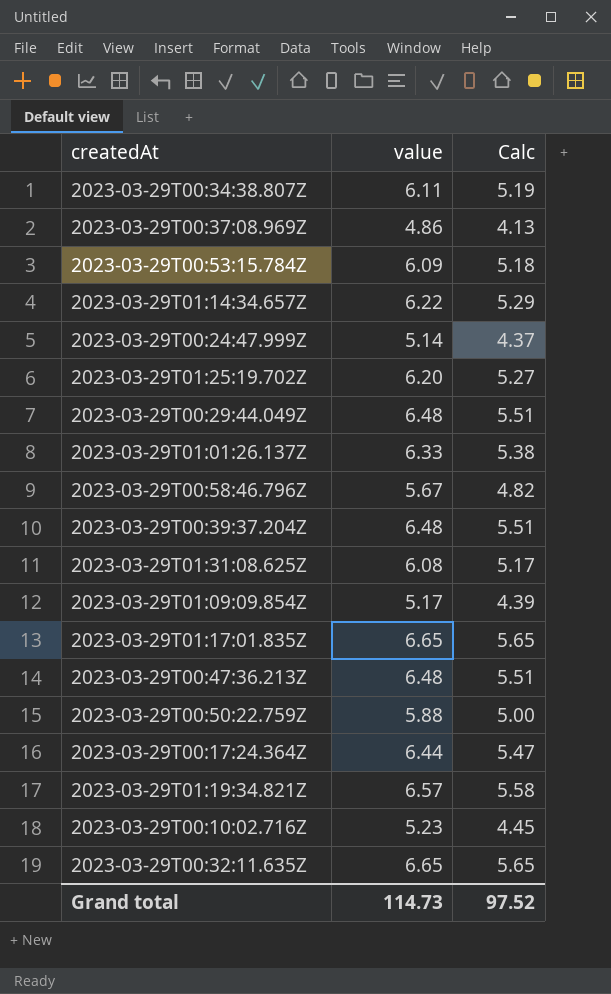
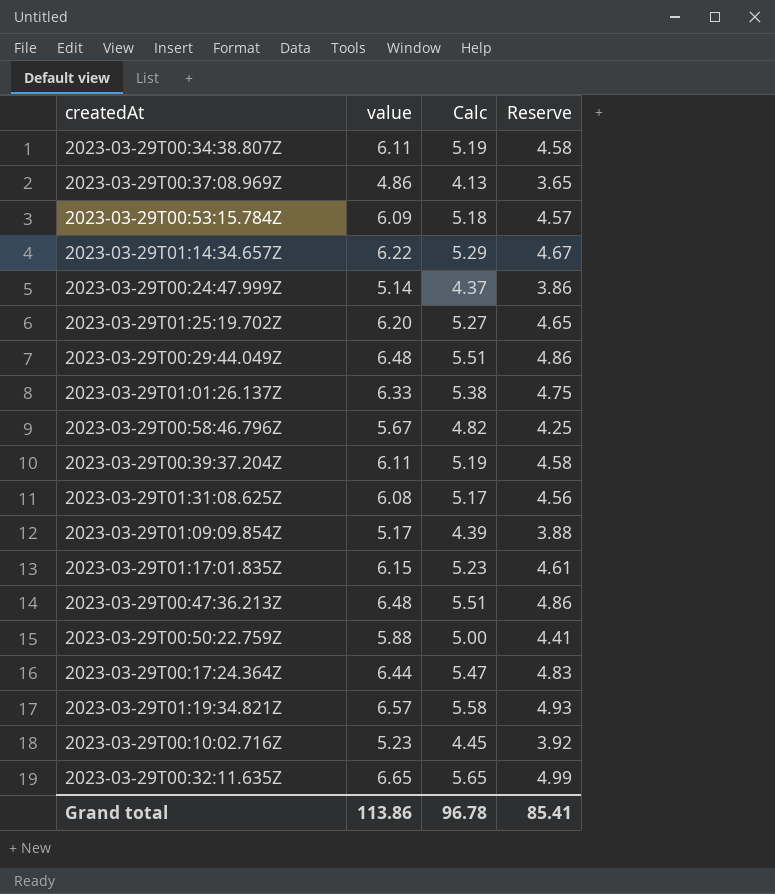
column Reserve | formula: none -> [value] * 0.75
2023-03-29T00:39:37.204Z | value: 6.48 -> 6.11
2023-03-29T00:39:37.204Z | Calc: 5.51 -> 5.19
2023-03-29T01:17:01.835Z | value: 6.65 -> 6.15
2023-03-29T01:17:01.835Z | Calc: 5.65 -> 5.23
Grand total | value: 114.73 -> 113.86
Grand total | Calc: 97.52 -> 96.78

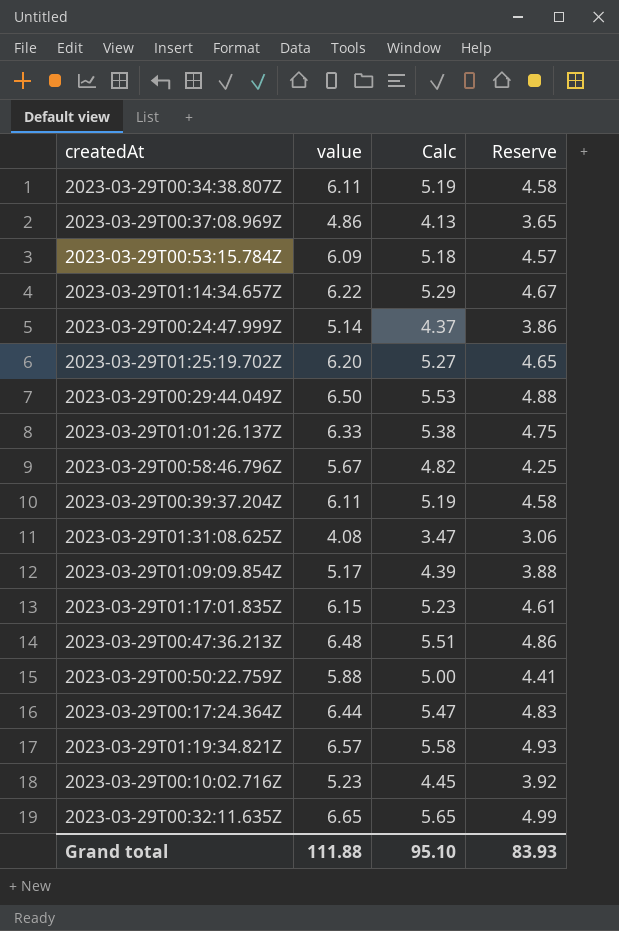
2023-03-29T00:29:44.049Z | value: 6.48 -> 6.50
2023-03-29T00:29:44.049Z | Calc: 5.51 -> 5.53
2023-03-29T00:29:44.049Z | Reserve: 4.86 -> 4.88
2023-03-29T01:31:08.625Z | value: 6.08 -> 4.08
2023-03-29T01:31:08.625Z | Calc: 5.17 -> 3.47
2023-03-29T01:31:08.625Z | Reserve: 4.56 -> 3.06
Grand total | value: 113.86 -> 111.88
Grand total | Calc: 96.78 -> 95.10
Grand total | Reserve: 85.41 -> 83.93

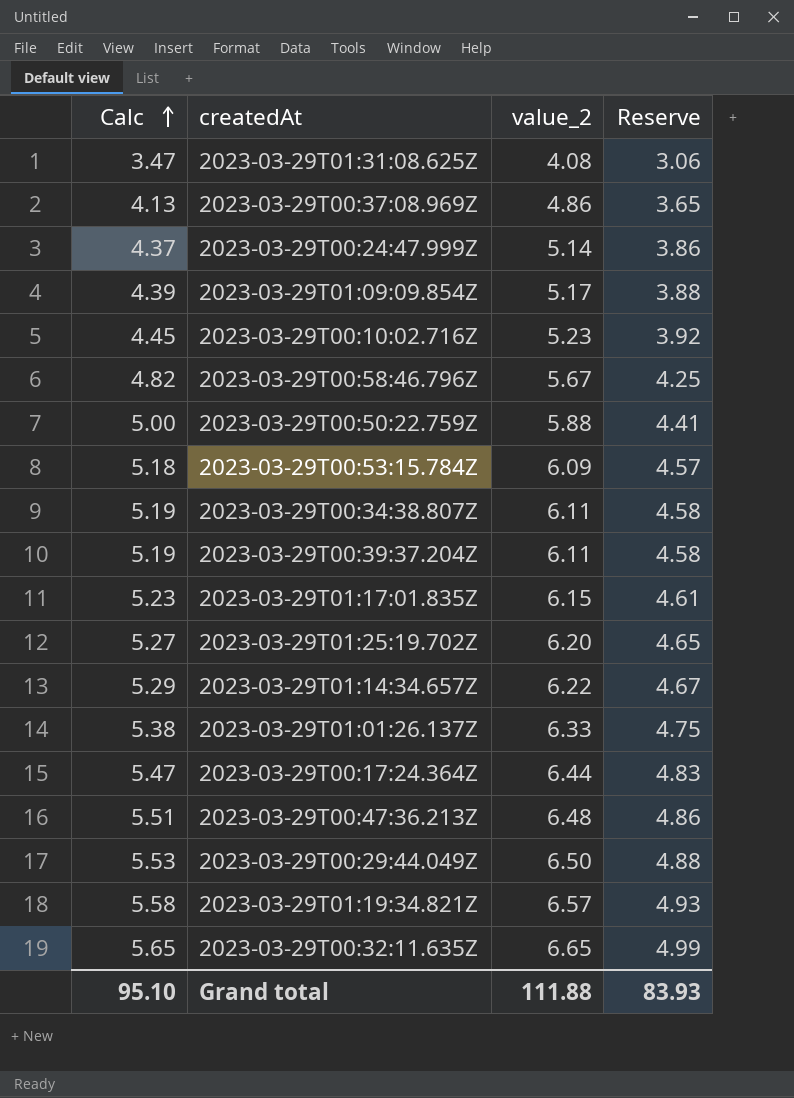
row order: none -> Calc ascending
column Calc | position: 3 -> 1
column name: value -> value_2

